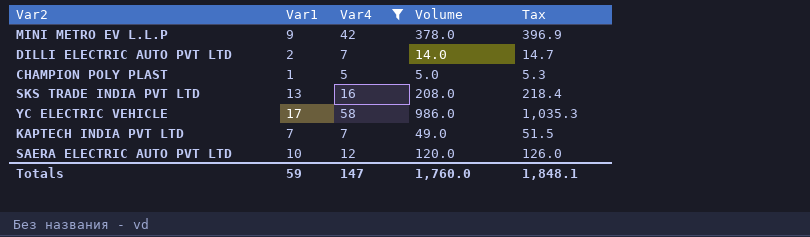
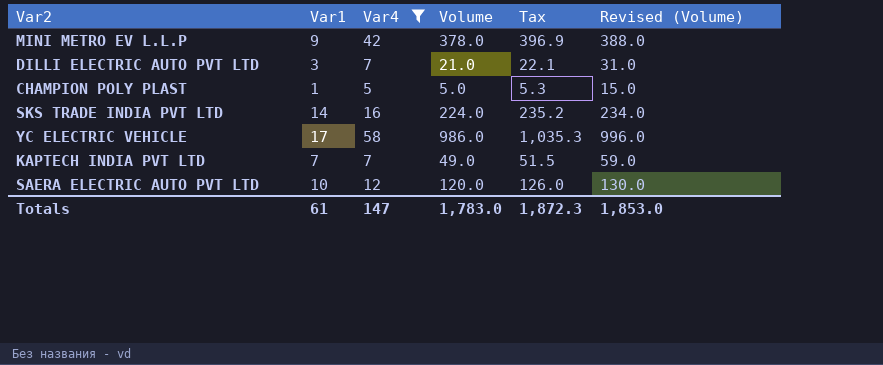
column Revised (Volume) | formula: none -> [Volume] + 10
DILLI ELECTRIC AUTO PVT LTD | Var1: 2 -> 3
DILLI ELECTRIC AUTO PVT LTD | Volume: 14.0 -> 21.0
DILLI ELECTRIC AUTO PVT LTD | Tax: 14.7 -> 22.1
SKS TRADE INDIA PVT LTD | Var1: 13 -> 14
SKS TRADE INDIA PVT LTD | Volume: 208.0 -> 224.0
SKS TRADE INDIA PVT LTD | Tax: 218.4 -> 235.2
Totals | Var1: 59 -> 61
Totals | Volume: 1,760.0 -> 1,783.0
Totals | Tax: 1,848.1 -> 1,872.3

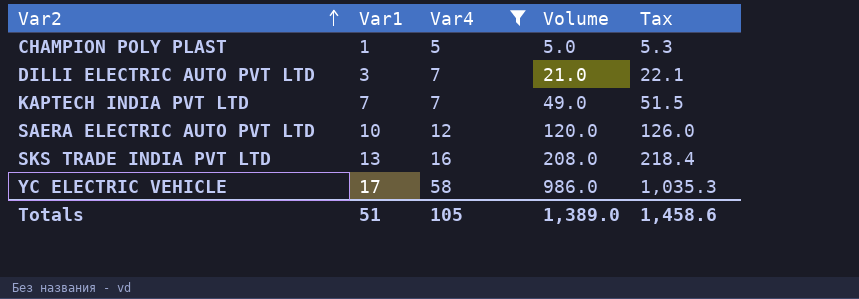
row order: none -> Var2 ascending
column Revised (Volume) | formula: [Volume] + 10 -> none
row MINI METRO EV L.L.P: 9 | 42 | 378.0 | 396.9 | 388.0 -> none
SKS TRADE INDIA PVT LTD | Var1: 14 -> 13
SKS TRADE INDIA PVT LTD | Volume: 224.0 -> 208.0
SKS TRADE INDIA PVT LTD | Tax: 235.2 -> 218.4
Totals | Var1: 61 -> 51
Totals | Var4: 147 -> 105
Totals | Volume: 1,783.0 -> 1,389.0
Totals | Tax: 1,872.3 -> 1,458.6

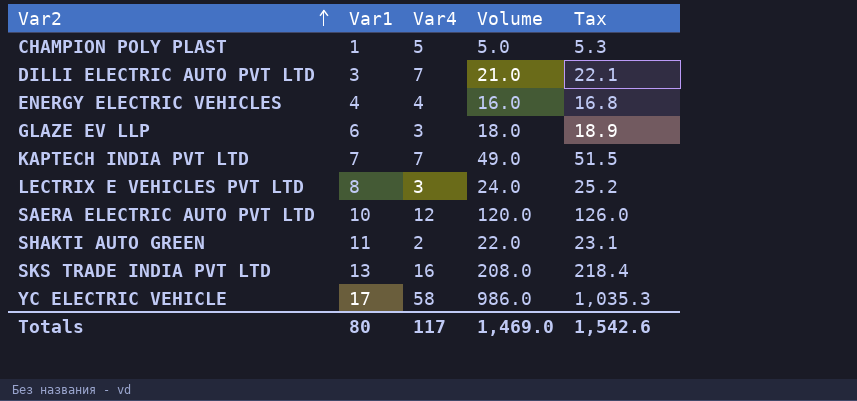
filter: Var4 >= 5 -> none
Totals | Var1: 51 -> 80
Totals | Var4: 105 -> 117
Totals | Volume: 1,389.0 -> 1,469.0
Totals | Tax: 1,458.6 -> 1,542.6

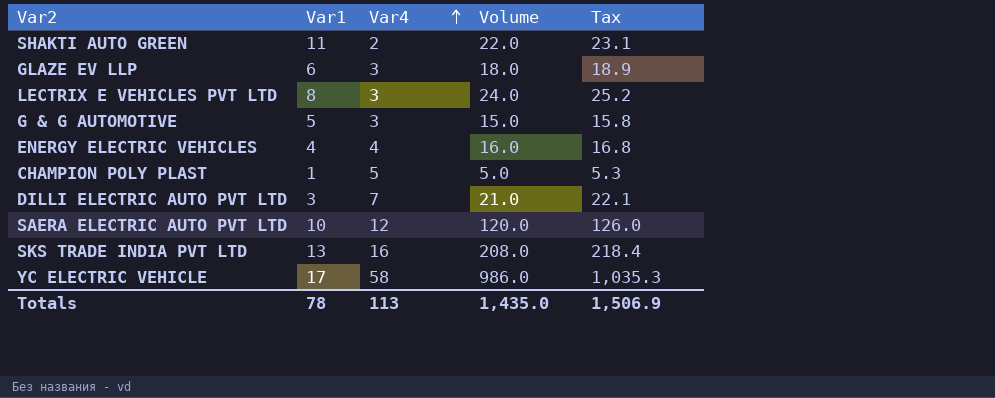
row order: Var2 ascending -> Var4 ascending
row KAPTECH INDIA PVT LTD: 7 | 7 | 49.0 | 51.5 -> none
row G & G AUTOMOTIVE: none -> 5 | 3 | 15.0 | 15.8
Totals | Var1: 80 -> 78
Totals | Var4: 117 -> 113
Totals | Volume: 1,469.0 -> 1,435.0
Totals | Tax: 1,542.6 -> 1,506.9

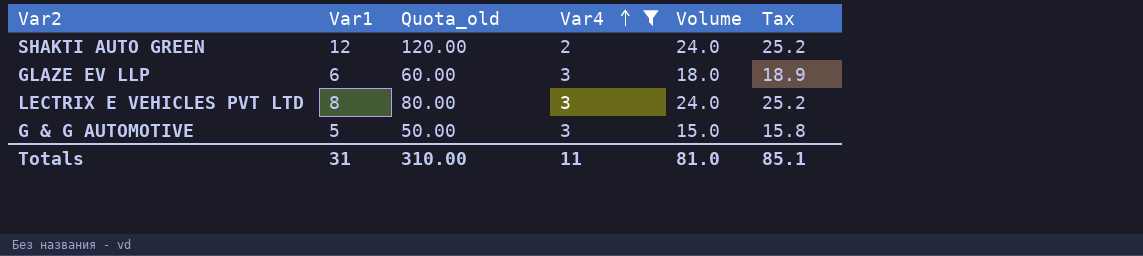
filter: none -> Var4 <= 3
column Quota_old | formula: none -> [Var1] * 10
SHAKTI AUTO GREEN | Var1: 11 -> 12
SHAKTI AUTO GREEN | Volume: 22.0 -> 24.0
SHAKTI AUTO GREEN | Tax: 23.1 -> 25.2
Totals | Var1: 78 -> 31
Totals | Var4: 113 -> 11
Totals | Volume: 1,435.0 -> 81.0
Totals | Tax: 1,506.9 -> 85.1

